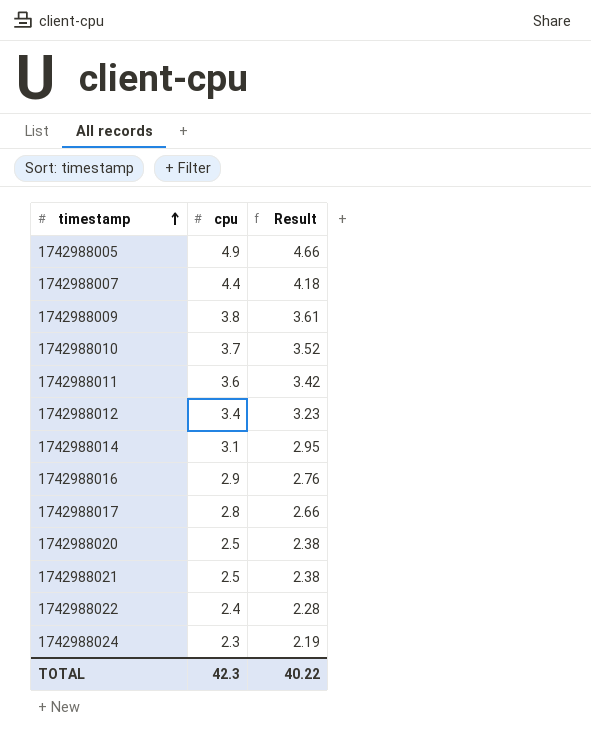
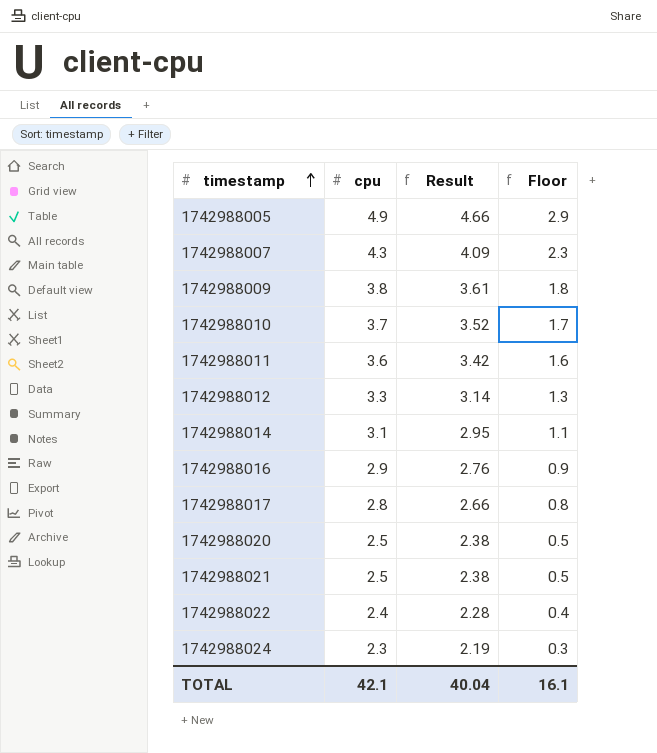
column Floor | formula: none -> [cpu] - 2
1742988007 | cpu: 4.4 -> 4.3
1742988007 | Result: 4.18 -> 4.09
1742988012 | cpu: 3.4 -> 3.3
1742988012 | Result: 3.23 -> 3.14
TOTAL | cpu: 42.3 -> 42.1
TOTAL | Result: 40.22 -> 40.04

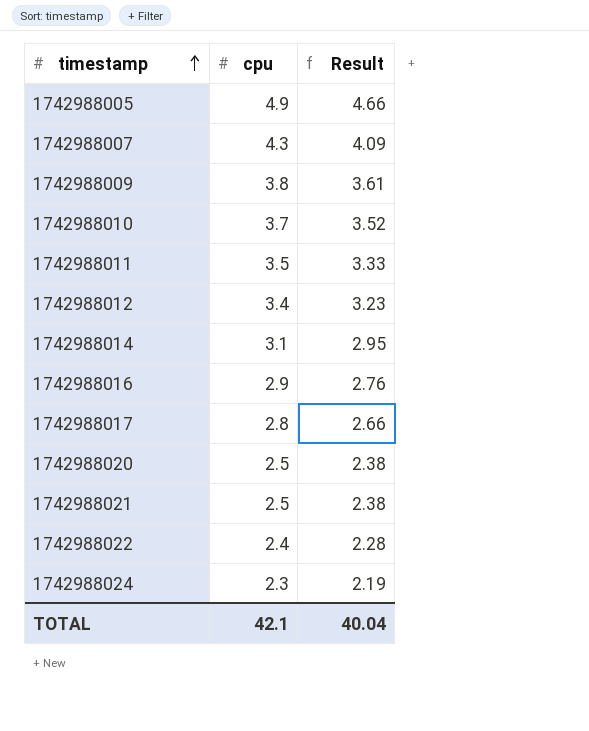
column Floor | formula: [cpu] - 2 -> none
1742988011 | cpu: 3.6 -> 3.5
1742988011 | Result: 3.42 -> 3.33
1742988012 | cpu: 3.3 -> 3.4
1742988012 | Result: 3.14 -> 3.23

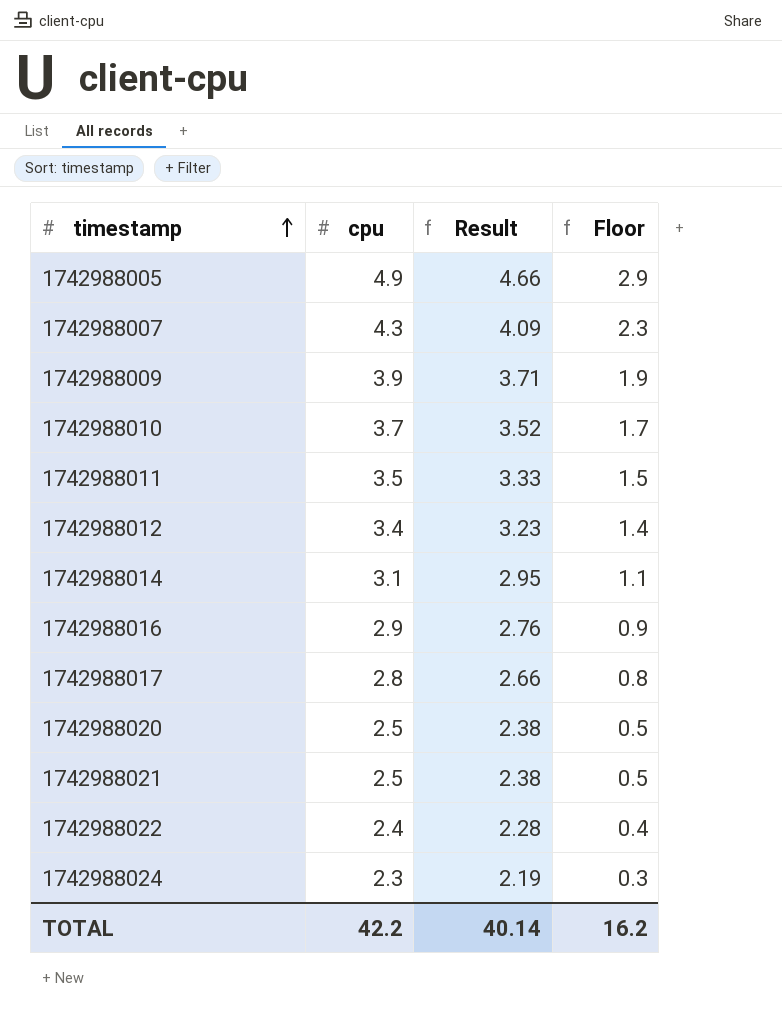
column Floor | formula: none -> [cpu] - 2
1742988009 | cpu: 3.8 -> 3.9
1742988009 | Result: 3.61 -> 3.71
TOTAL | cpu: 42.1 -> 42.2
TOTAL | Result: 40.04 -> 40.14

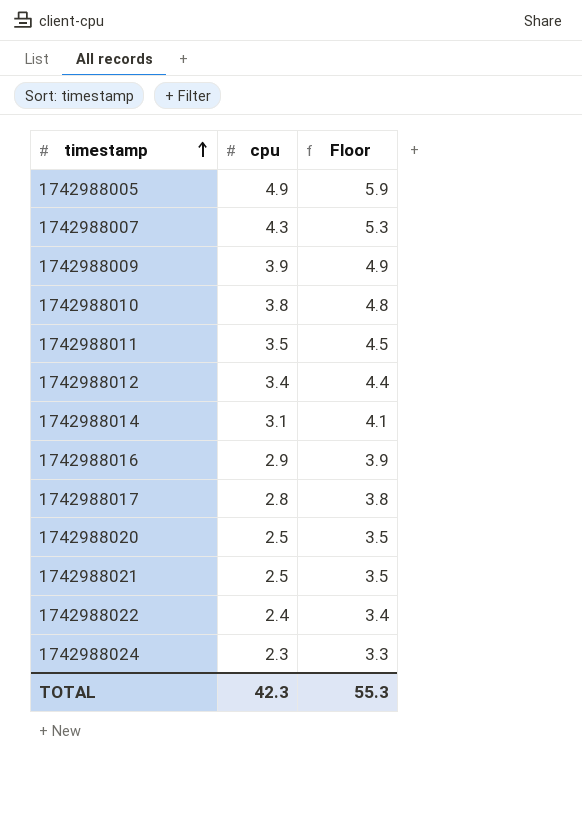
column Result | formula: [cpu] * 0.95 -> none
column Floor | formula: [cpu] - 2 -> [cpu] + 1
1742988010 | cpu: 3.7 -> 3.8
TOTAL | cpu: 42.2 -> 42.3
TOTAL | Floor: 16.2 -> 55.3

